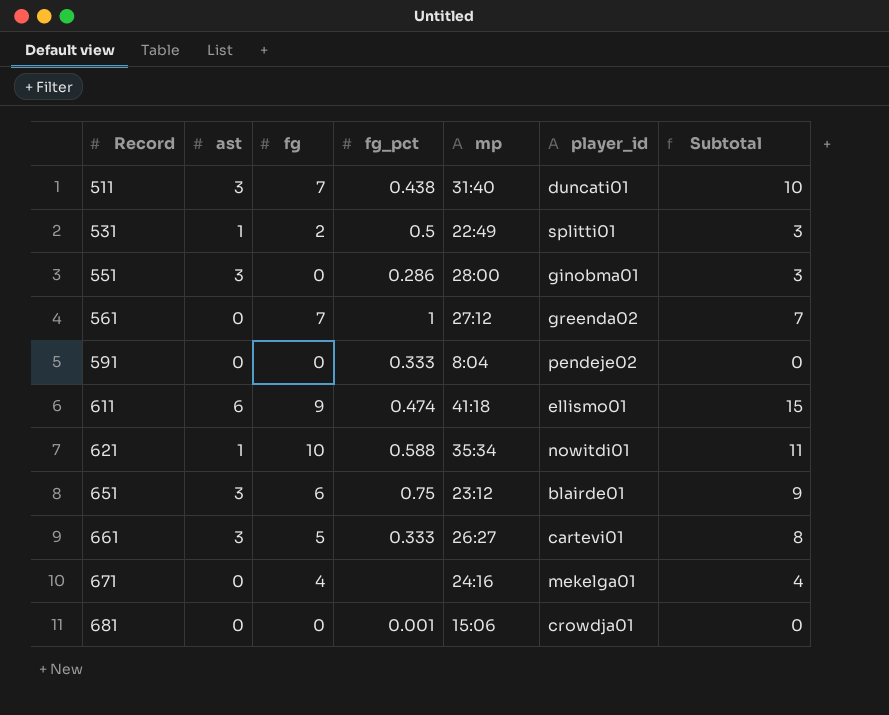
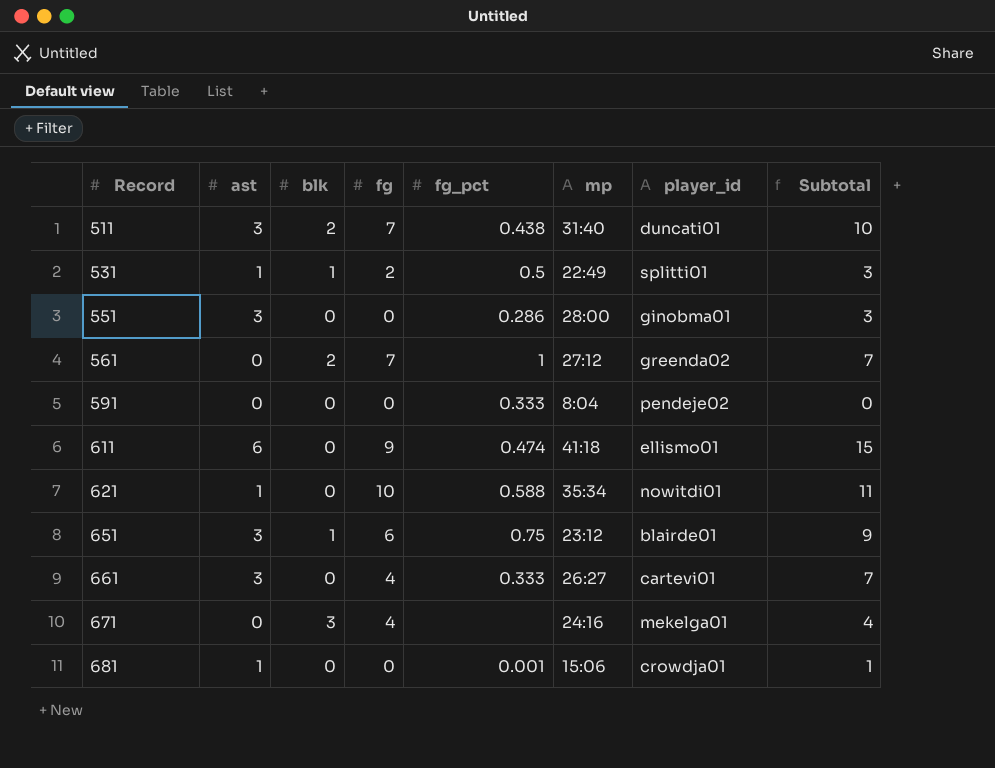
column blk | position: none -> 3
661 | fg: 5 -> 4
661 | Subtotal: 8 -> 7
681 | ast: 0 -> 1
681 | Subtotal: 0 -> 1

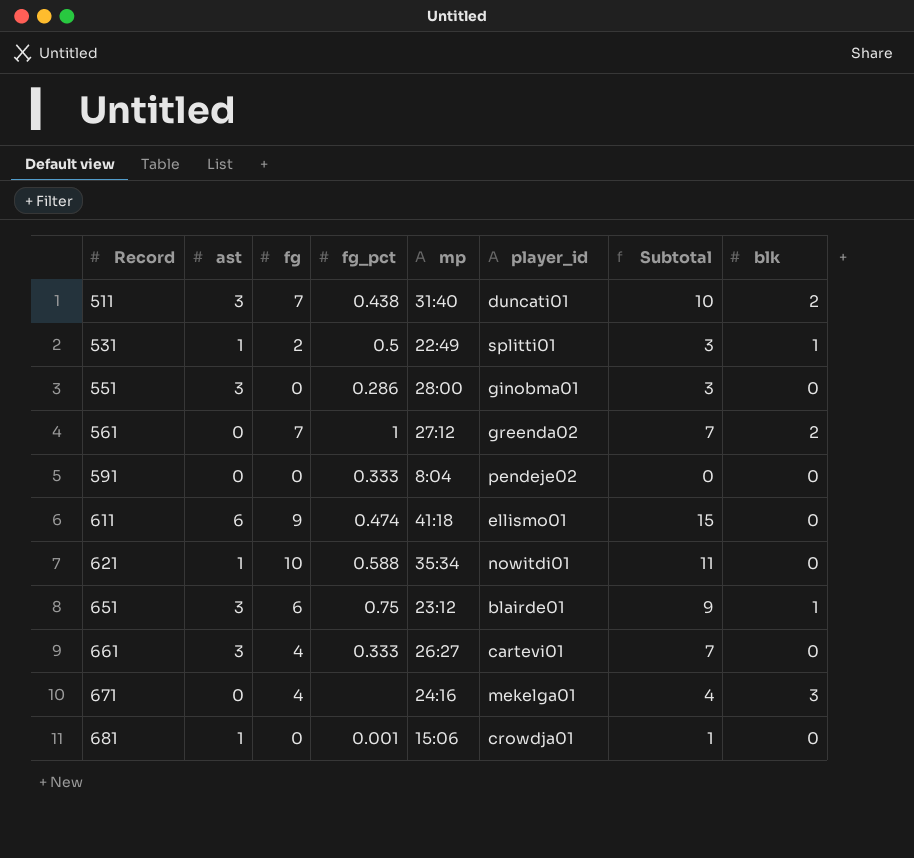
column blk | position: 3 -> 8

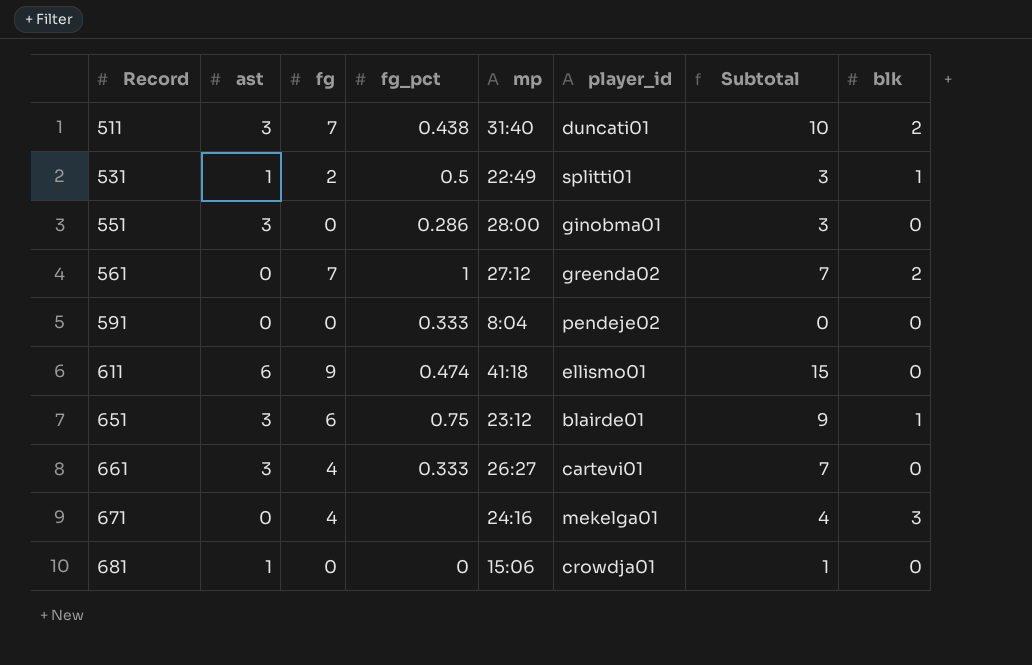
row 621: 1 | 10 | 0.588 | 35:34 | nowitdi01 | 11 | 0 -> none
681 | fg_pct: 0.001 -> 0

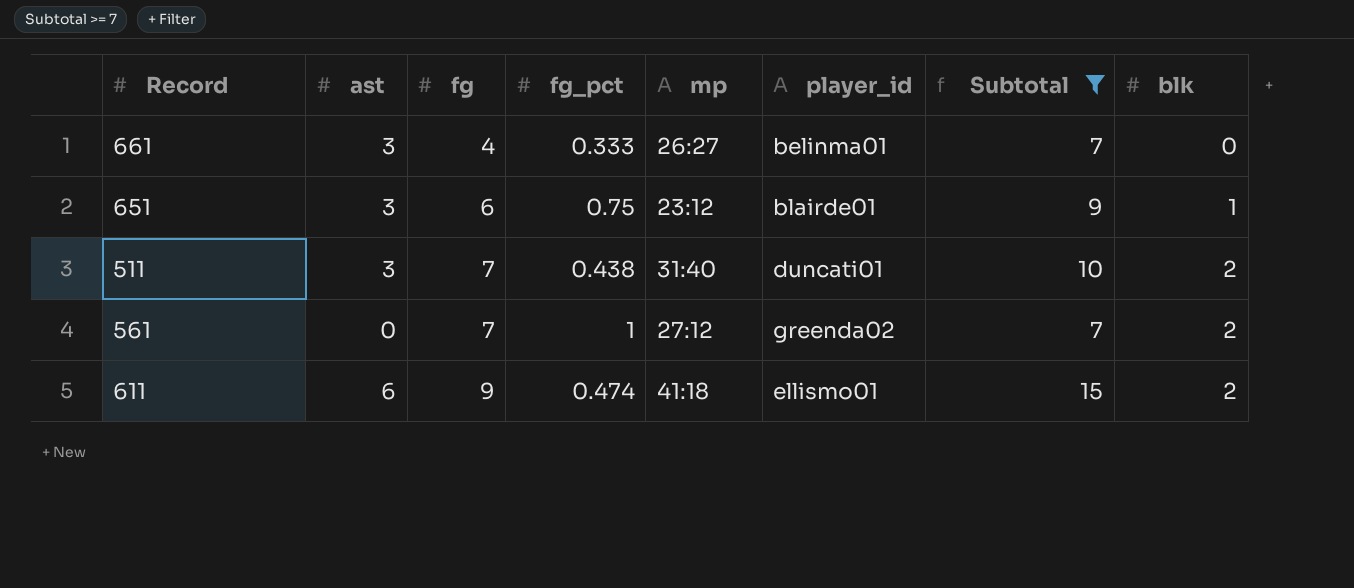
filter: none -> Subtotal >= 7
row order: Record ascending -> fg ascending
661 | player_id: cartevi01 -> belinma01
611 | blk: 0 -> 2

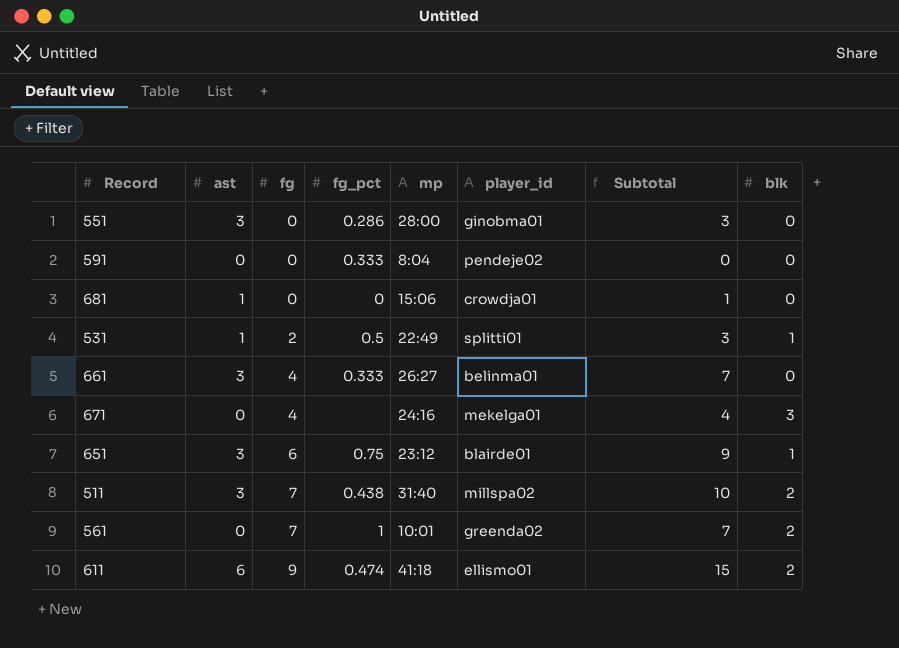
filter: Subtotal >= 7 -> none
511 | player_id: duncati01 -> millspa02
561 | mp: 27:12 -> 10:01

